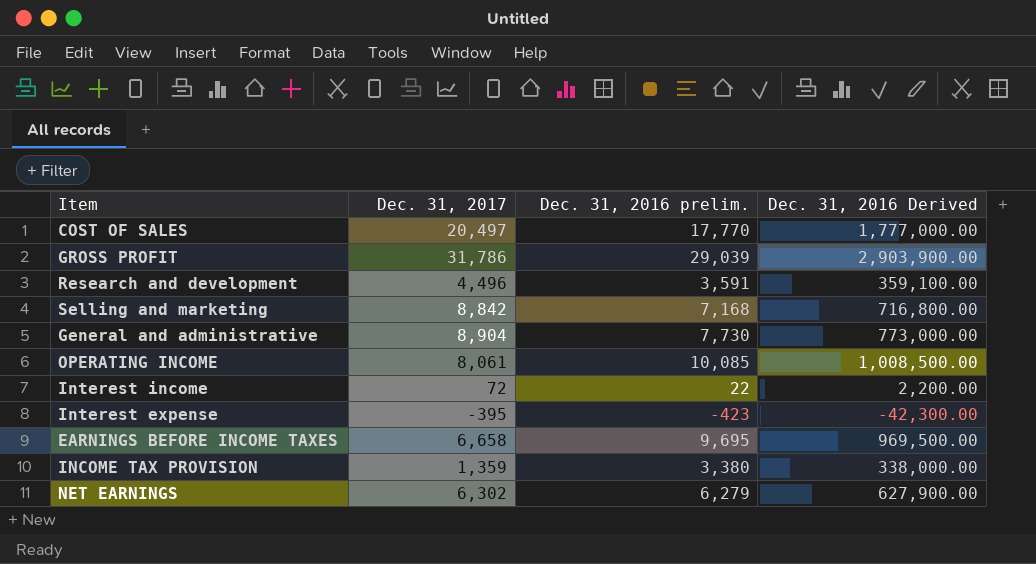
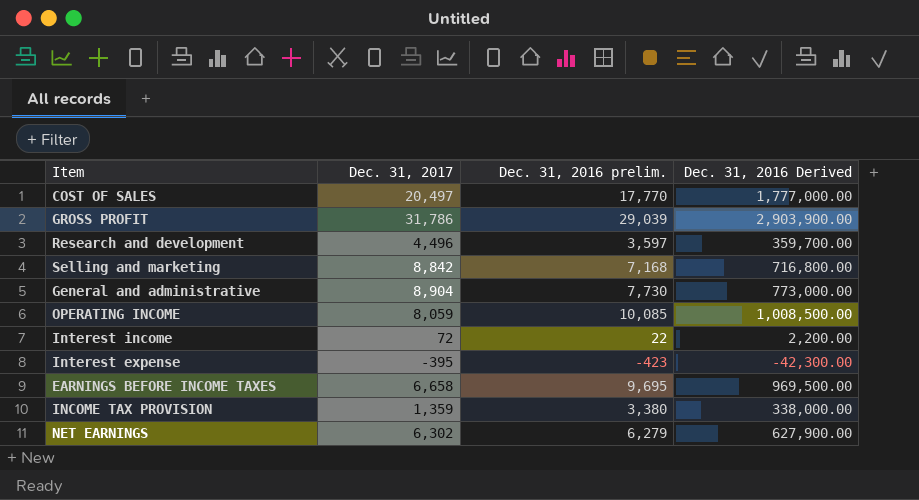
Research and development | Dec. 31, 2016 prelim.: 3,591 -> 3,597
Research and development | Dec. 31, 2016 Derived: 359,100.00 -> 359,700.00
OPERATING INCOME | Dec. 31, 2017: 8,061 -> 8,059

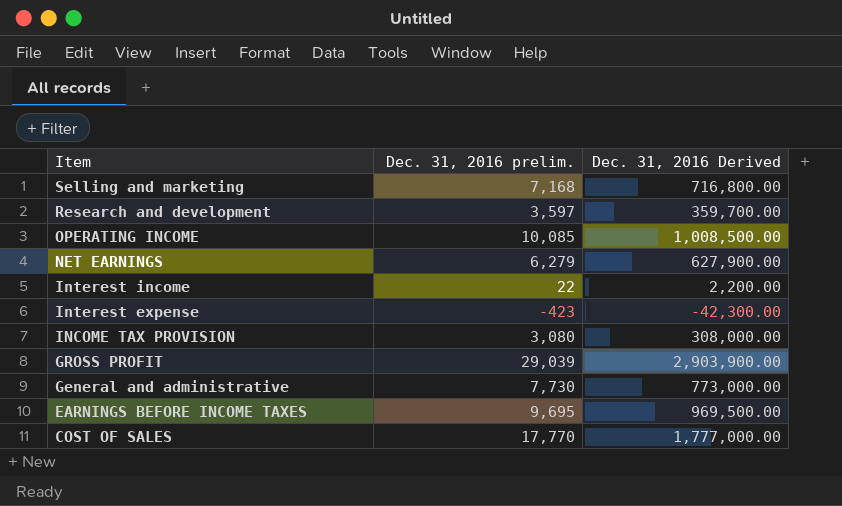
row order: none -> Item descending
column Dec. 31, 2017 | position: 2 -> none
INCOME TAX PROVISION | Dec. 31, 2016 prelim.: 3,380 -> 3,080
INCOME TAX PROVISION | Dec. 31, 2016 Derived: 338,000.00 -> 308,000.00

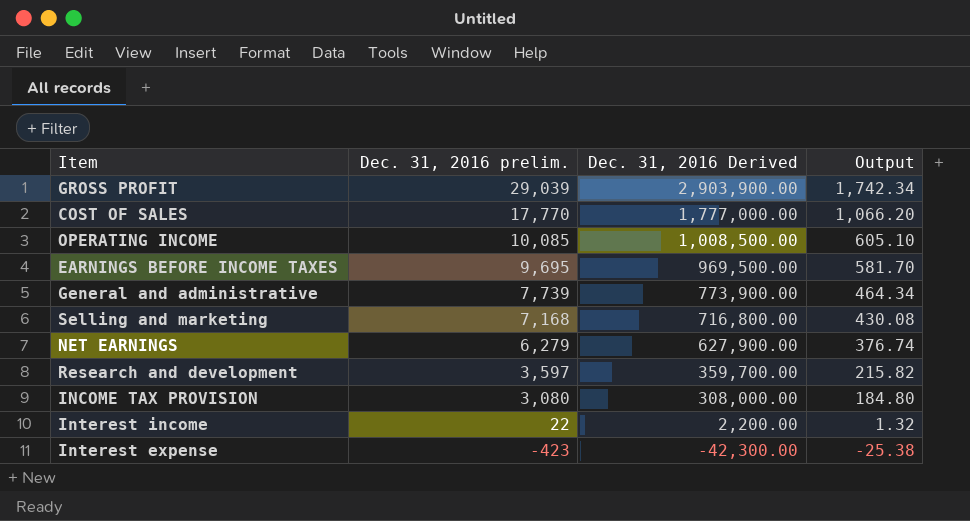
row order: Item descending -> Dec. 31, 2016 prelim. descending
column Output | formula: none -> [Dec. 31, 2016 prelim.] * 0.06
General and administrative | Dec. 31, 2016 prelim.: 7,730 -> 7,739
General and administrative | Dec. 31, 2016 Derived: 773,000.00 -> 773,900.00

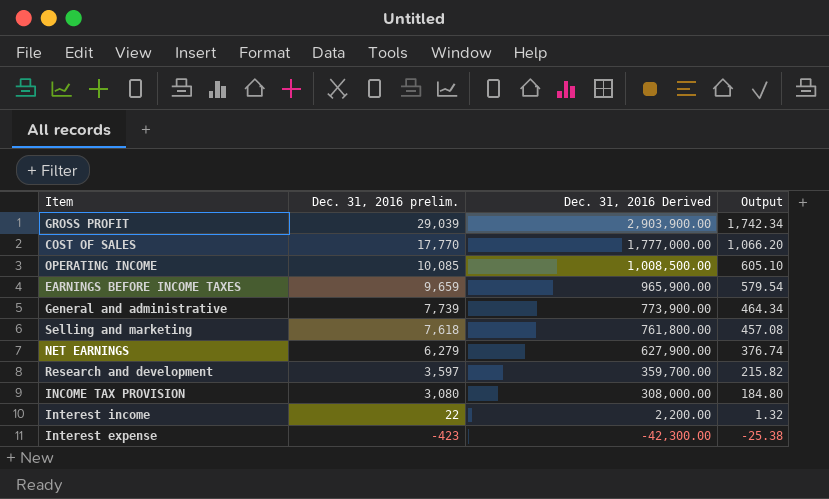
EARNINGS BEFORE INCOME TAXES | Dec. 31, 2016 prelim.: 9,695 -> 9,659
EARNINGS BEFORE INCOME TAXES | Dec. 31, 2016 Derived: 969,500.00 -> 965,900.00
EARNINGS BEFORE INCOME TAXES | Output: 581.70 -> 579.54
Selling and marketing | Dec. 31, 2016 prelim.: 7,168 -> 7,618
Selling and marketing | Dec. 31, 2016 Derived: 716,800.00 -> 761,800.00
Selling and marketing | Output: 430.08 -> 457.08

